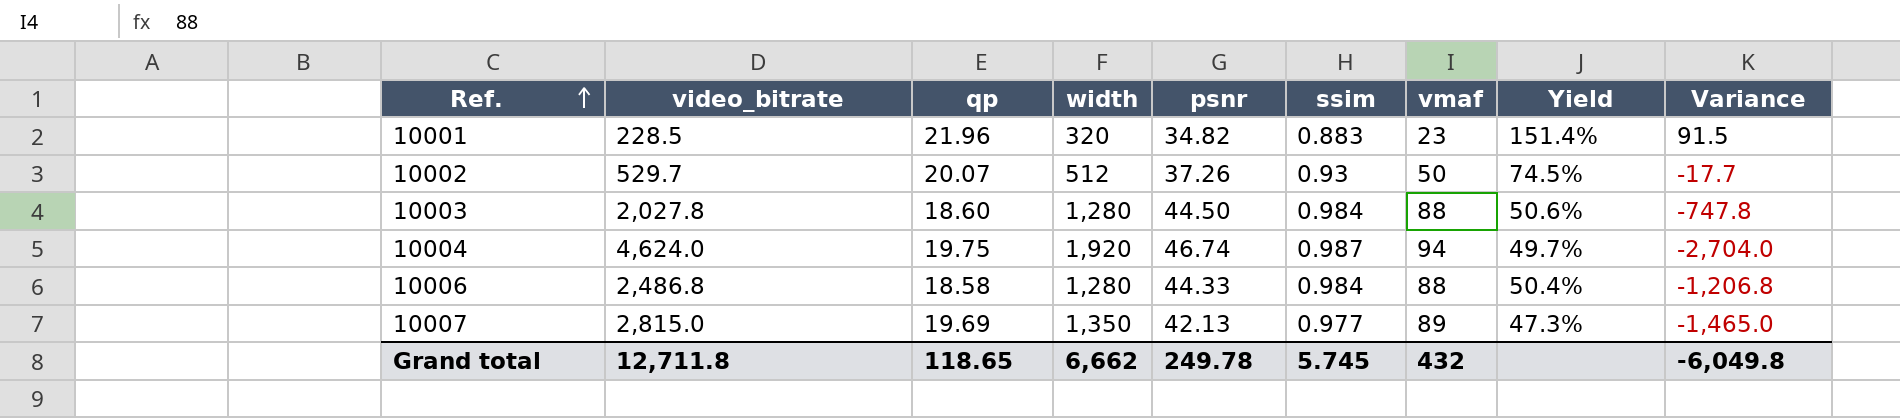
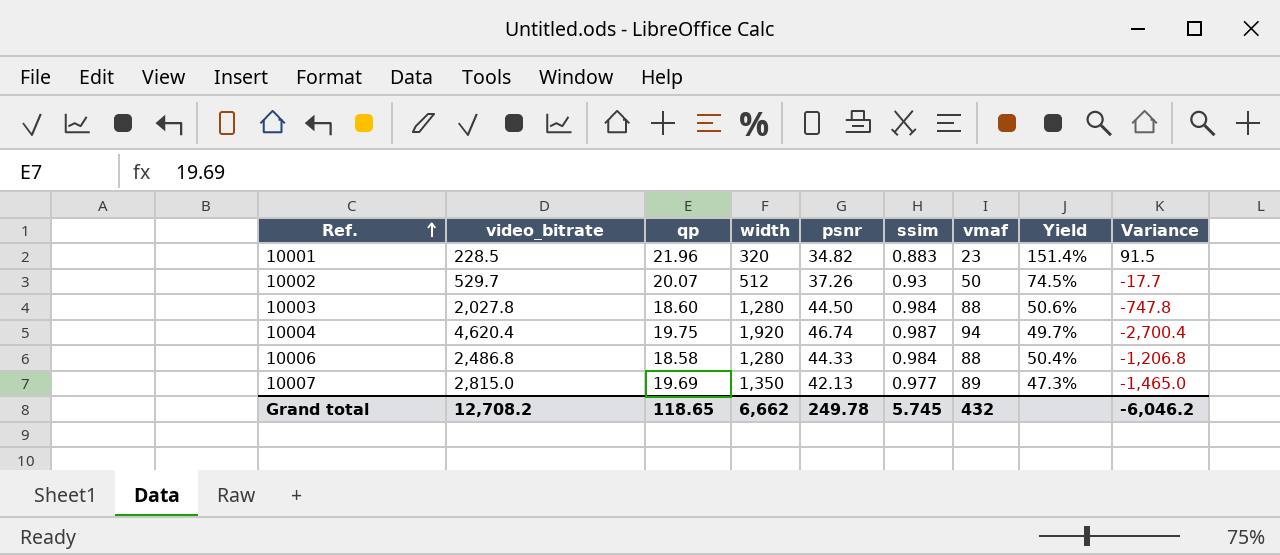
10004 | video_bitrate: 4,624.0 -> 4,620.4
10004 | Variance: -2,704.0 -> -2,700.4
Grand total | video_bitrate: 12,711.8 -> 12,708.2
Grand total | Variance: -6,049.8 -> -6,046.2

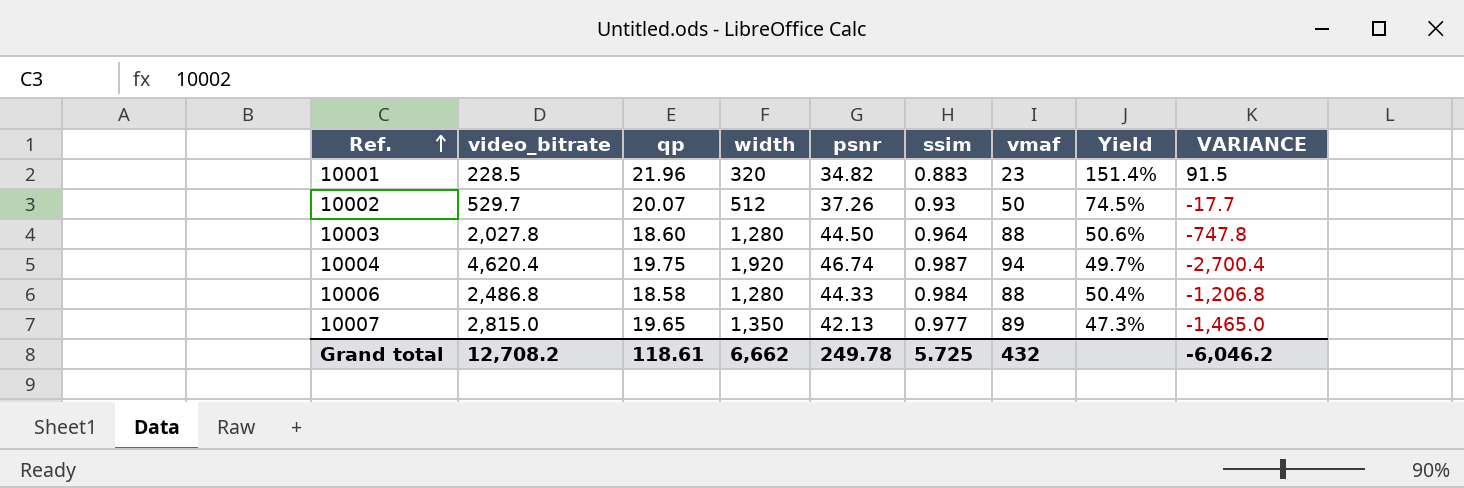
column name: Variance -> VARIANCE
10003 | ssim: 0.984 -> 0.964
10007 | qp: 19.69 -> 19.65
Grand total | qp: 118.65 -> 118.61
Grand total | ssim: 5.745 -> 5.725

